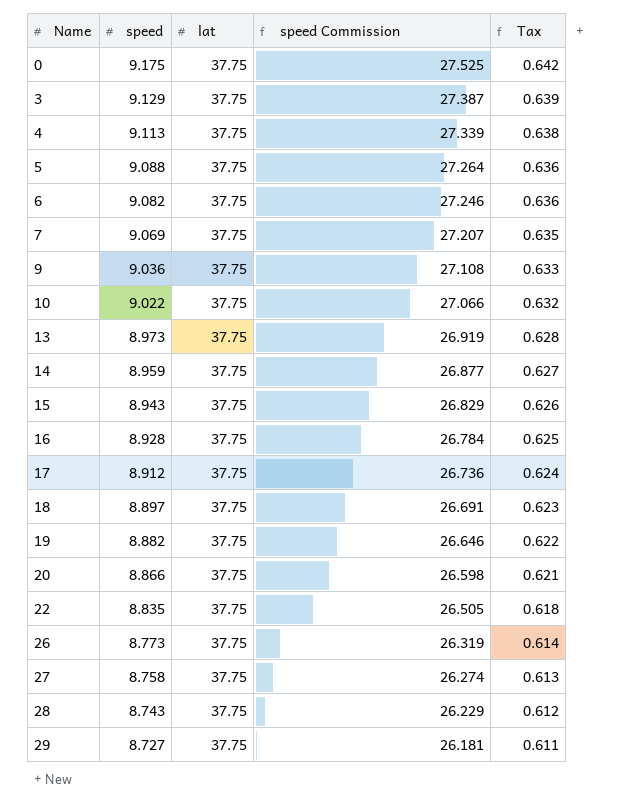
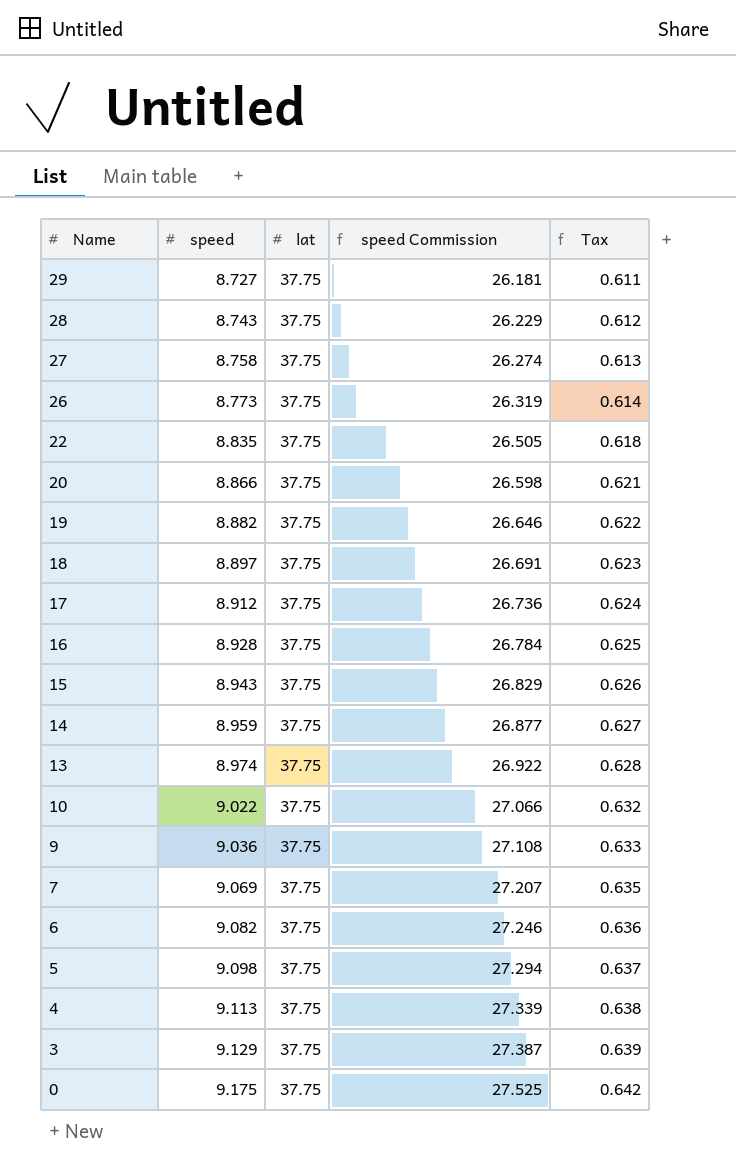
row order: Name ascending -> Name descending
13 | speed: 8.973 -> 8.974
13 | speed Commission: 26.919 -> 26.922
5 | speed: 9.088 -> 9.098
5 | speed Commission: 27.264 -> 27.294
5 | Tax: 0.636 -> 0.637

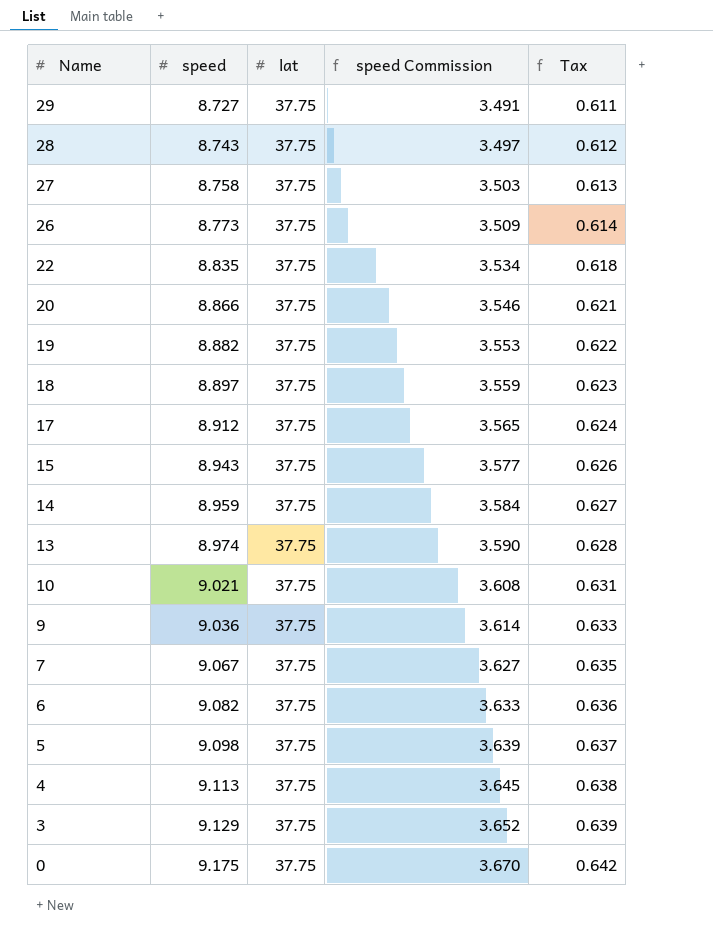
column speed Commission | formula: [speed] * 3 -> [speed] * 0.4
row 16: 8.928 | 37.75 | 26.784 | 0.625 -> none
10 | speed: 9.022 -> 9.021
10 | Tax: 0.632 -> 0.631
7 | speed: 9.069 -> 9.067

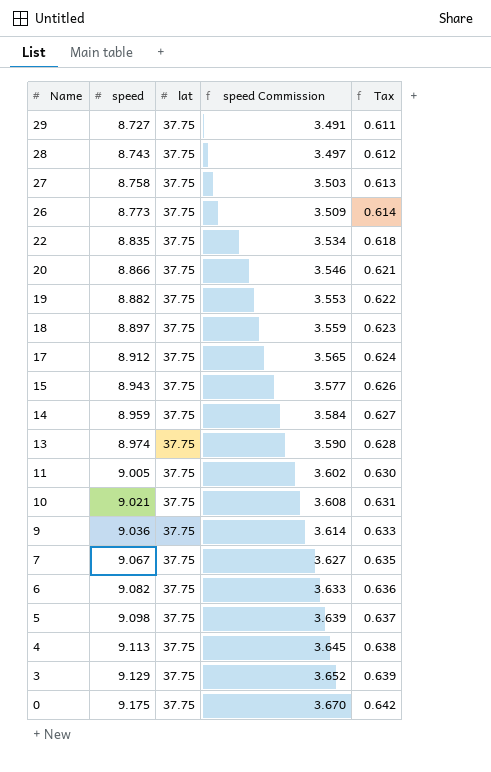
row 11: none -> 9.005 | 37.75 | 3.602 | 0.630

